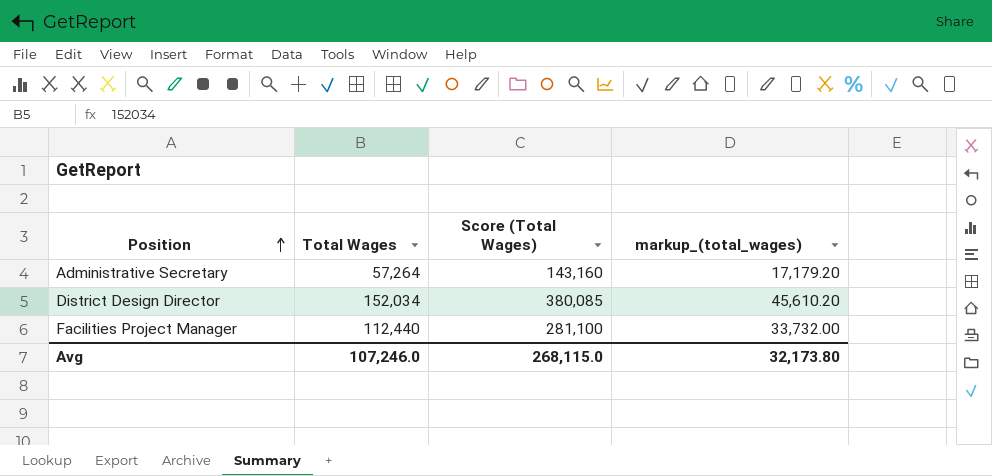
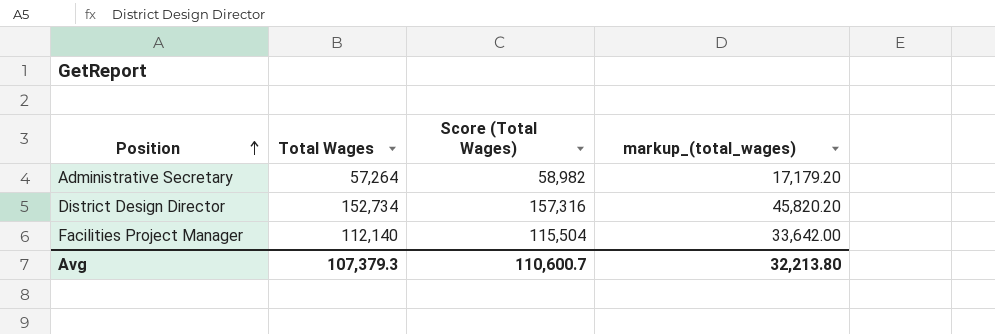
column Score (Total Wages) | formula: [Total Wages] * 2.5 -> [Total Wages] * 1.03
District Design Director | Total Wages: 152,034 -> 152,734
District Design Director | markup_(total_wages): 45,610.20 -> 45,820.20
Facilities Project Manager | Total Wages: 112,440 -> 112,140
Facilities Project Manager | markup_(total_wages): 33,732.00 -> 33,642.00
Avg | Total Wages: 107,246.0 -> 107,379.3
Avg | Score (Total Wages): 268,115.0 -> 110,600.7
Avg | markup_(total_wages): 32,173.80 -> 32,213.80

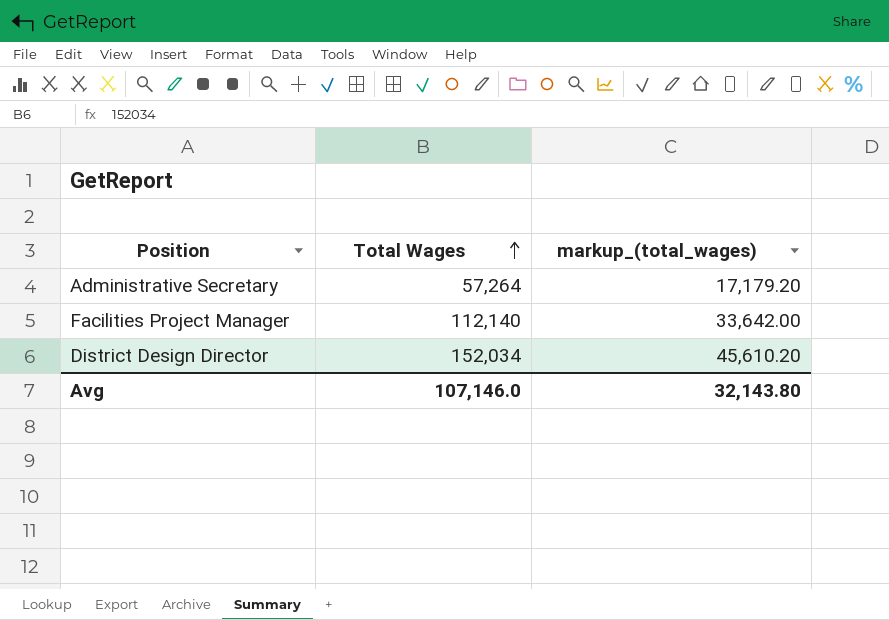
row order: Position ascending -> Total Wages ascending
column Score (Total Wages) | formula: [Total Wages] * 1.03 -> none
District Design Director | Total Wages: 152,734 -> 152,034
District Design Director | markup_(total_wages): 45,820.20 -> 45,610.20
Avg | Total Wages: 107,379.3 -> 107,146.0
Avg | markup_(total_wages): 32,213.80 -> 32,143.80

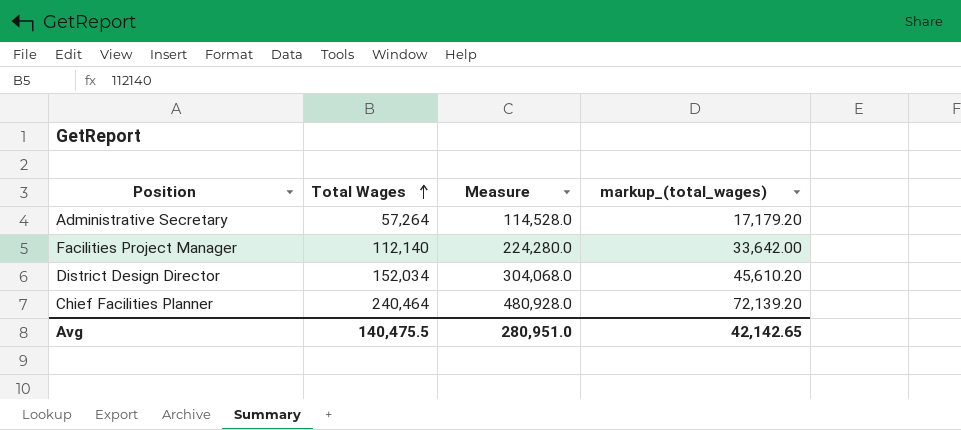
column Measure | formula: none -> [Total Wages] * 2
row Chief Facilities Planner: none -> 240,464 | 480,928.0 | 72,139.20
Avg | Total Wages: 107,146.0 -> 140,475.5
Avg | markup_(total_wages): 32,143.80 -> 42,142.65

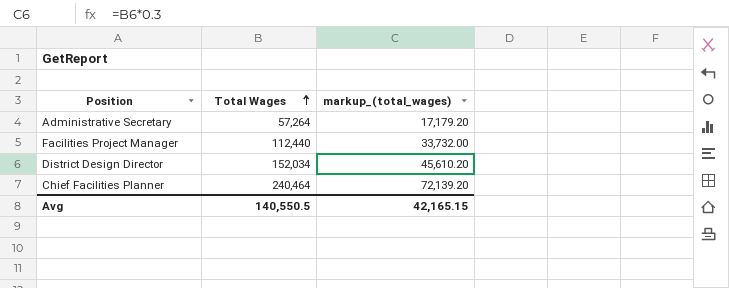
column Measure | formula: [Total Wages] * 2 -> none
Facilities Project Manager | Total Wages: 112,140 -> 112,440
Facilities Project Manager | markup_(total_wages): 33,642.00 -> 33,732.00
Avg | Total Wages: 140,475.5 -> 140,550.5
Avg | markup_(total_wages): 42,142.65 -> 42,165.15

